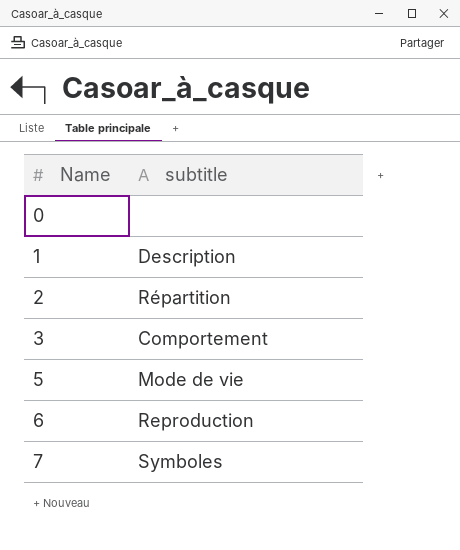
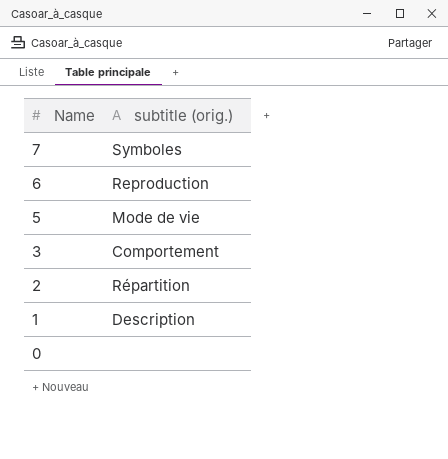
row order: Name ascending -> Name descending
column name: subtitle -> subtitle (orig.)

